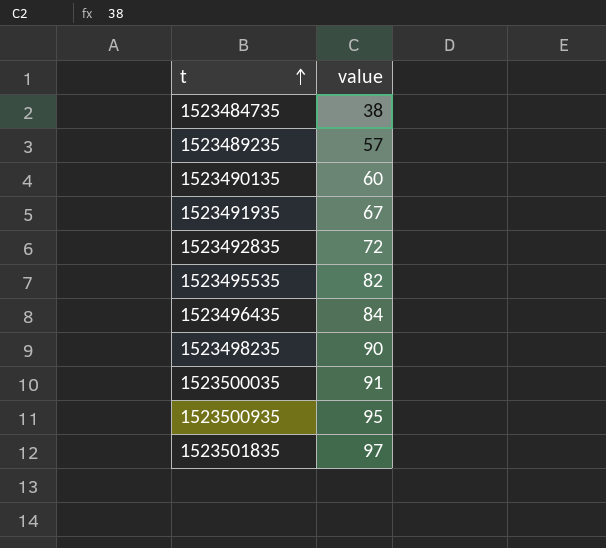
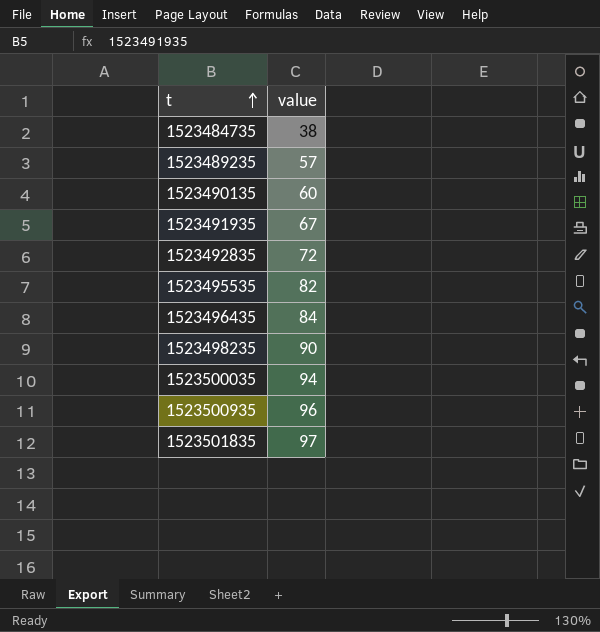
1523500035 | value: 91 -> 94
1523500935 | value: 95 -> 96

